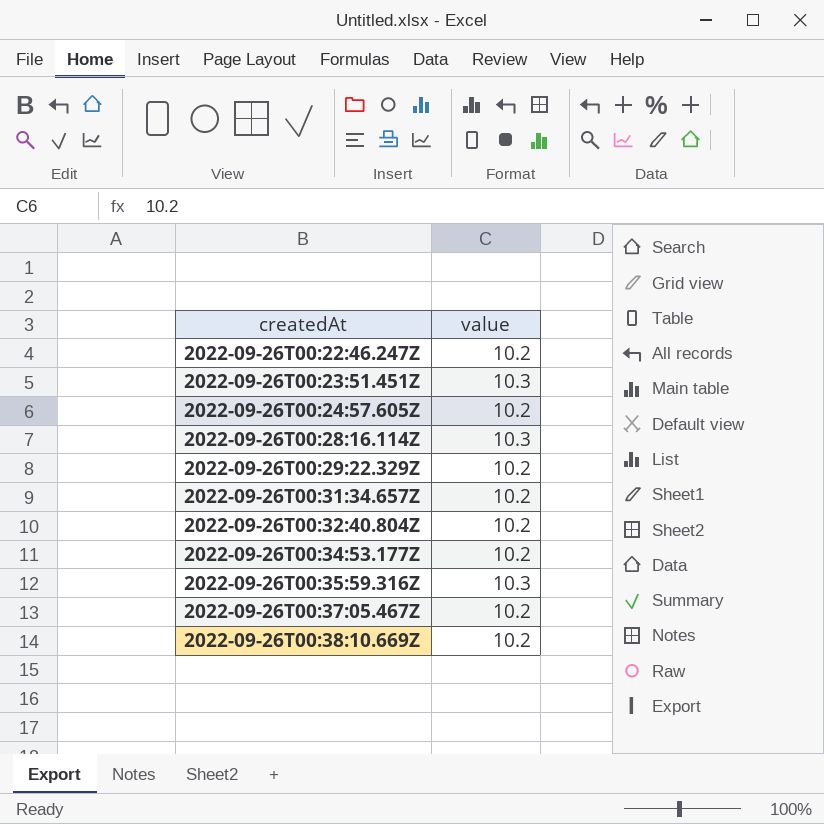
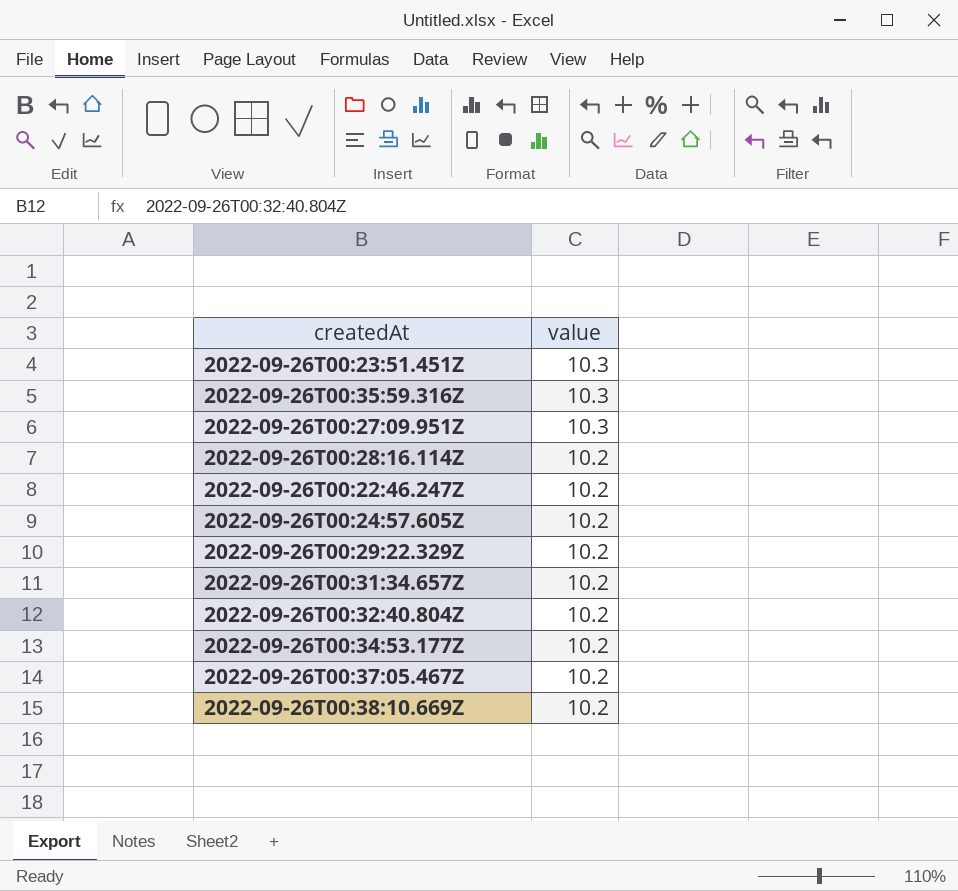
row order: createdAt ascending -> value descending
row 2022-09-26T00:27:09.951Z: none -> 10.3
2022-09-26T00:28:16.114Z | value: 10.3 -> 10.2

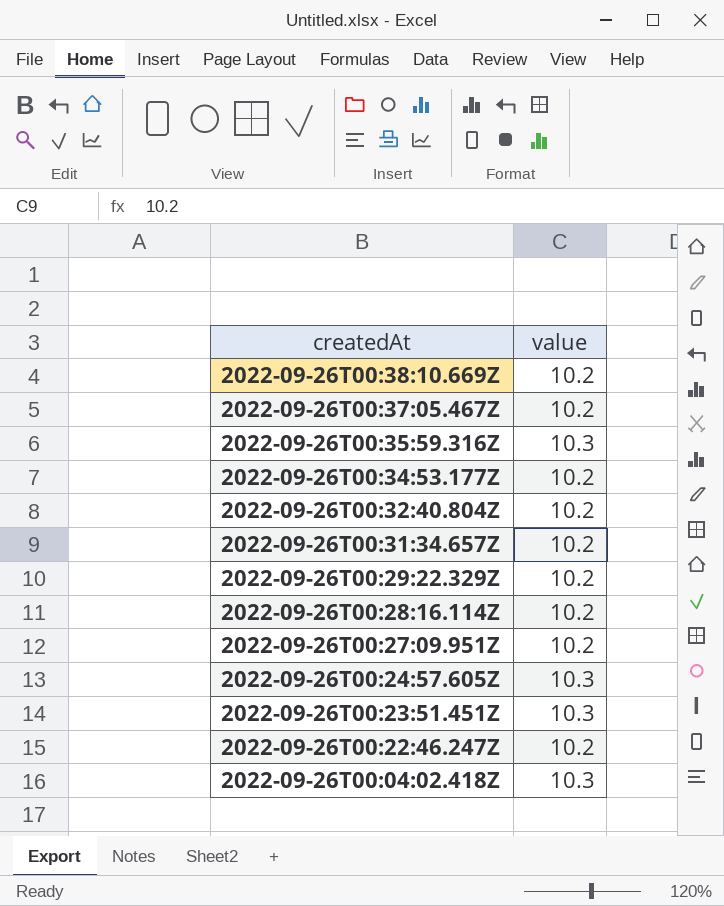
row order: value descending -> createdAt descending
2022-09-26T00:27:09.951Z | value: 10.3 -> 10.2
2022-09-26T00:24:57.605Z | value: 10.2 -> 10.3
row 2022-09-26T00:04:02.418Z: none -> 10.3

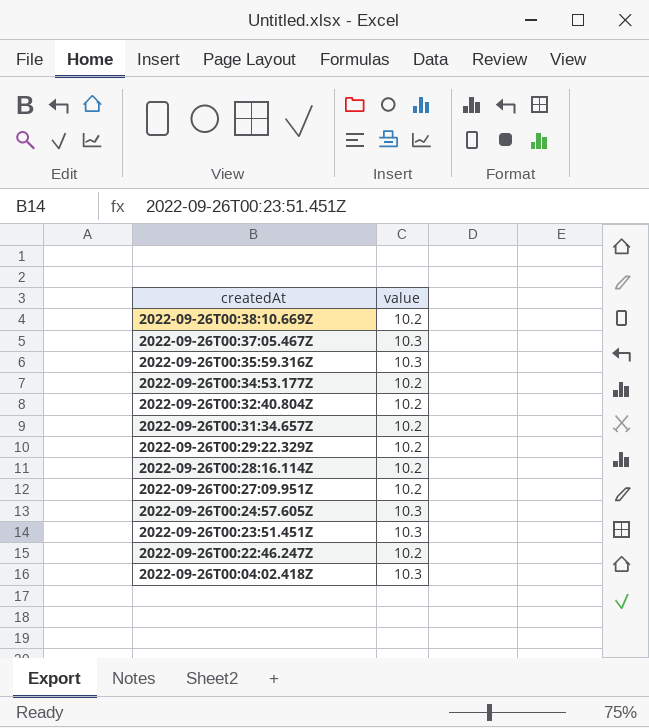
2022-09-26T00:37:05.467Z | value: 10.2 -> 10.3

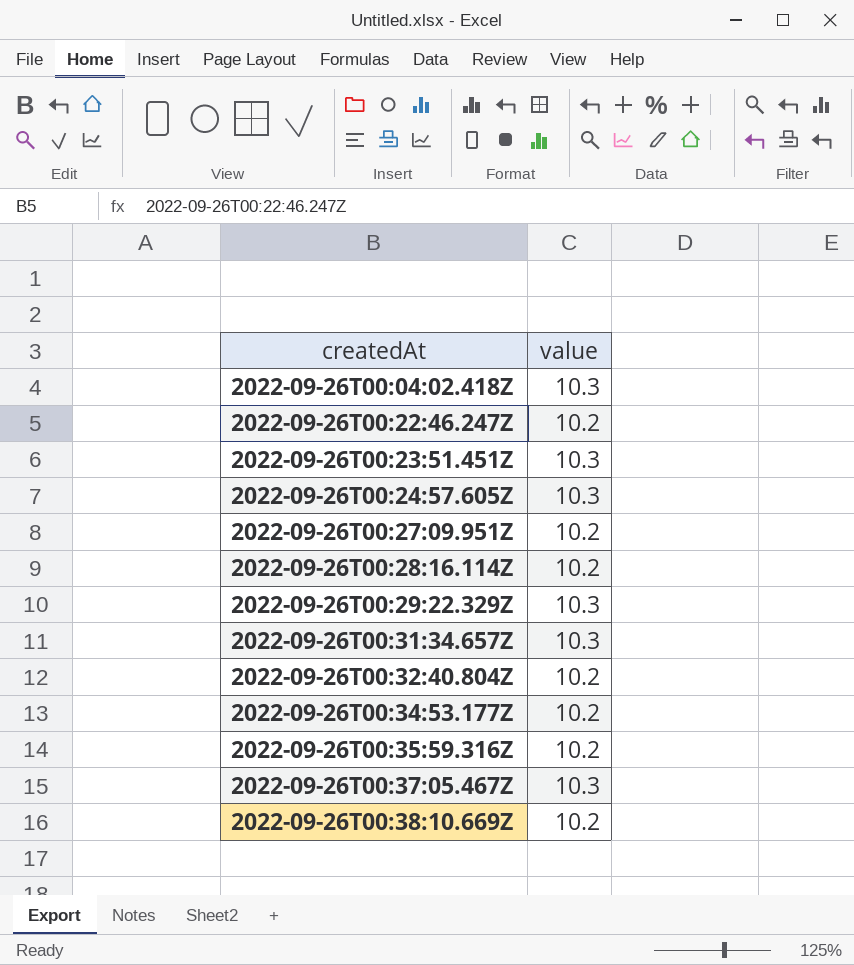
row order: createdAt descending -> createdAt ascending
2022-09-26T00:29:22.329Z | value: 10.2 -> 10.3
2022-09-26T00:31:34.657Z | value: 10.2 -> 10.3
2022-09-26T00:35:59.316Z | value: 10.3 -> 10.2

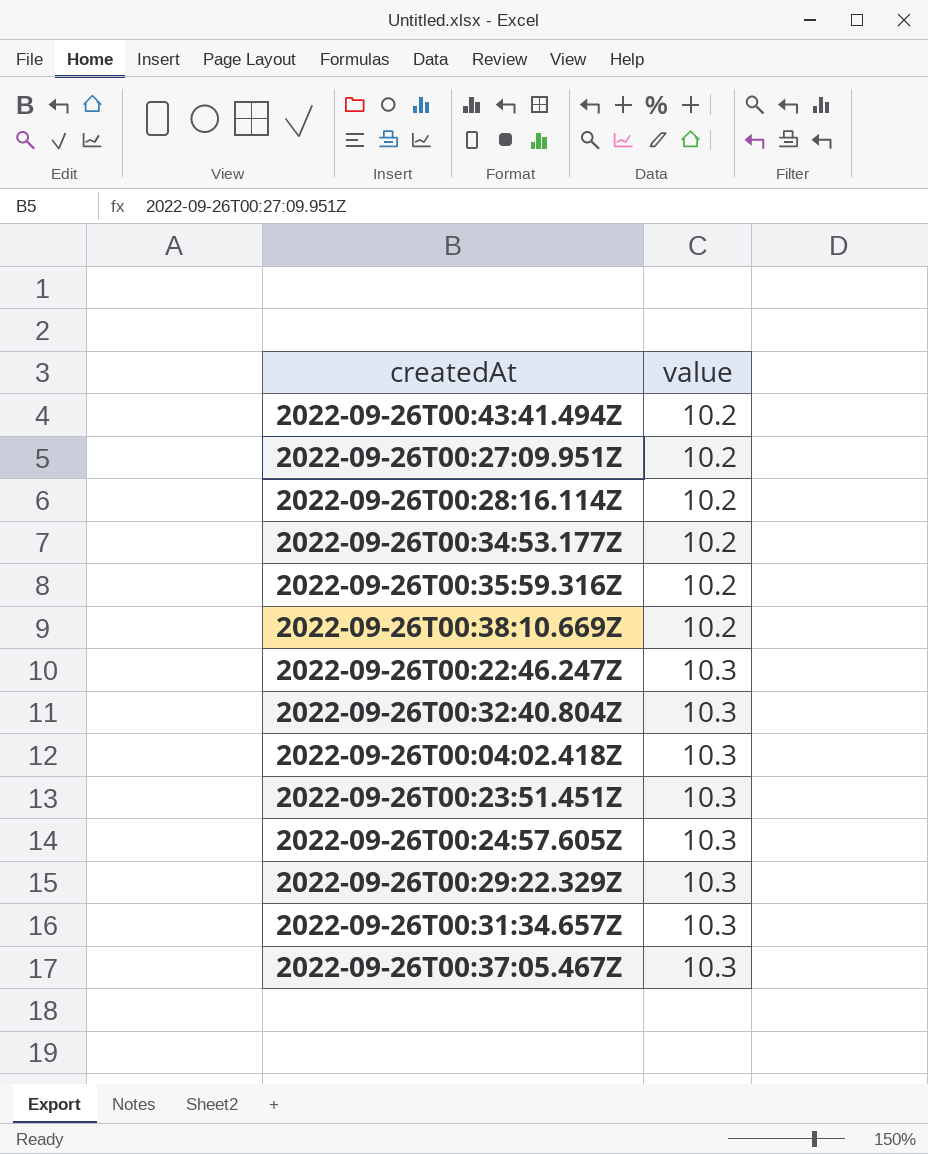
row order: createdAt ascending -> value ascending
row 2022-09-26T00:43:41.494Z: none -> 10.2
2022-09-26T00:22:46.247Z | value: 10.2 -> 10.3
2022-09-26T00:32:40.804Z | value: 10.2 -> 10.3

